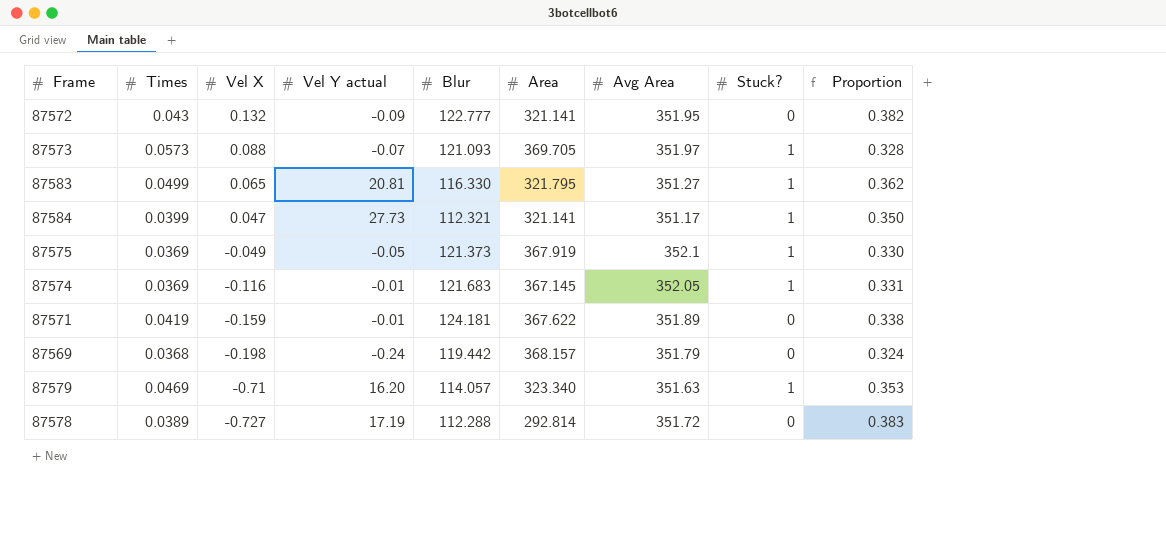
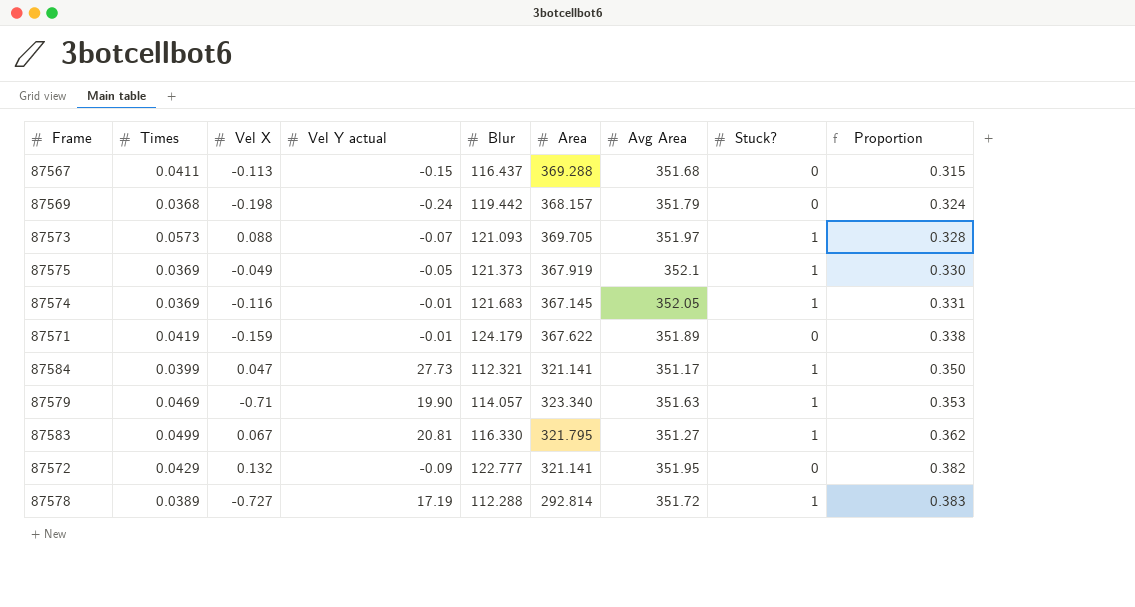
row order: Vel X descending -> Proportion ascending
row 87567: none -> 0.0411 | -0.113 | -0.15 | 116.437 | 369.288 | 351.68 | 0 | 0.315
87571 | Blur: 124.181 -> 124.179
87579 | Vel Y actual: 16.20 -> 19.90
87583 | Vel X: 0.065 -> 0.067
87572 | Times: 0.043 -> 0.0429
87578 | Stuck?: 0 -> 1

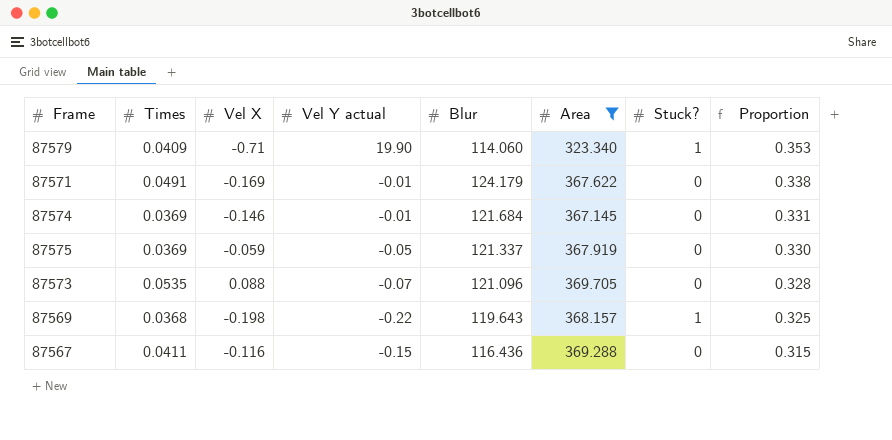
filter: none -> Area >= 323.340
row order: Proportion ascending -> Proportion descending
column Avg Area | position: 7 -> none
87579 | Times: 0.0469 -> 0.0409
87579 | Blur: 114.057 -> 114.060
87571 | Times: 0.0419 -> 0.0491
87571 | Vel X: -0.159 -> -0.169
87574 | Vel X: -0.116 -> -0.146
87574 | Blur: 121.683 -> 121.684
87574 | Stuck?: 1 -> 0
87575 | Vel X: -0.049 -> -0.059
87575 | Blur: 121.373 -> 121.337
87575 | Stuck?: 1 -> 0
87573 | Times: 0.0573 -> 0.0535
87573 | Blur: 121.093 -> 121.096
87573 | Stuck?: 1 -> 0
87569 | Vel Y actual: -0.24 -> -0.22
87569 | Blur: 119.442 -> 119.643
87569 | Stuck?: 0 -> 1
87569 | Proportion: 0.324 -> 0.325
87567 | Vel X: -0.113 -> -0.116
87567 | Blur: 116.437 -> 116.436

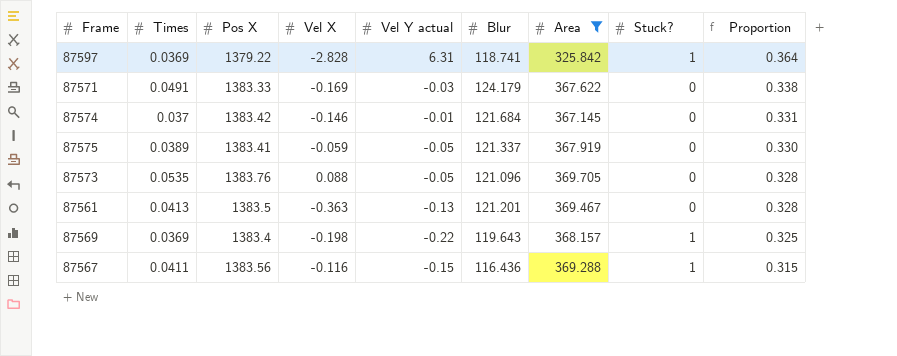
column Pos X | position: none -> 3
row 87579: 0.0409 | -0.71 | 19.90 | 114.060 | 323.340 | 1 | 0.353 -> none
row 87597: none -> 0.0369 | 1379.22 | -2.828 | 6.31 | 118.741 | 325.842 | 1 | 0.364
87571 | Vel Y actual: -0.01 -> -0.03
87574 | Times: 0.0369 -> 0.037
87575 | Times: 0.0369 -> 0.0389
87573 | Vel Y actual: -0.07 -> -0.05
row 87561: none -> 0.0413 | 1383.5 | -0.363 | -0.13 | 121.201 | 369.467 | 0 | 0.328
87569 | Times: 0.0368 -> 0.0369
87567 | Stuck?: 0 -> 1

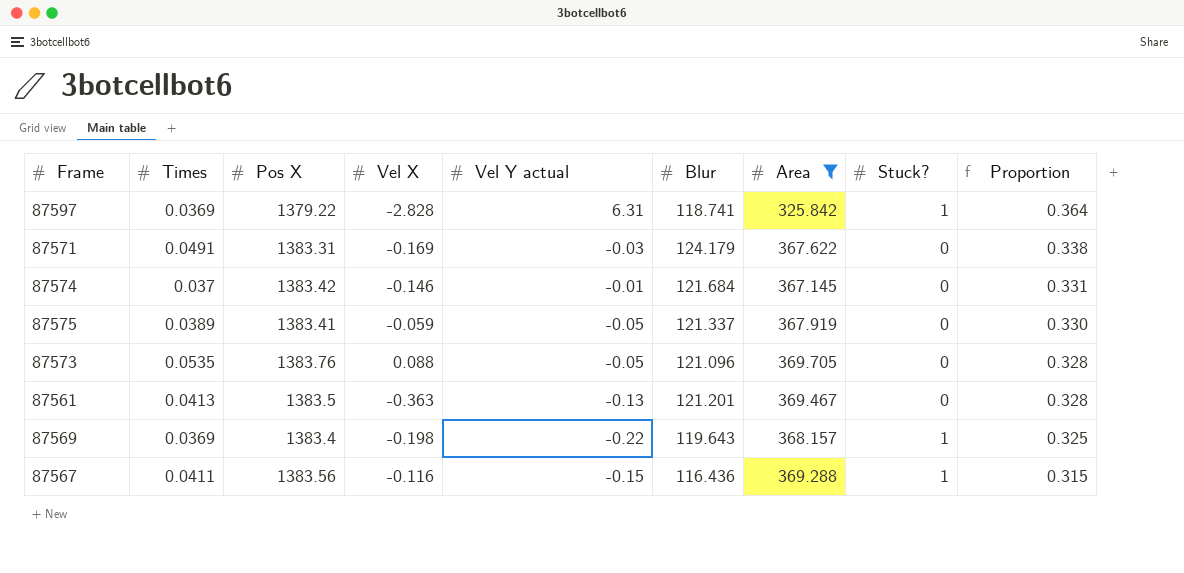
87571 | Pos X: 1383.33 -> 1383.31

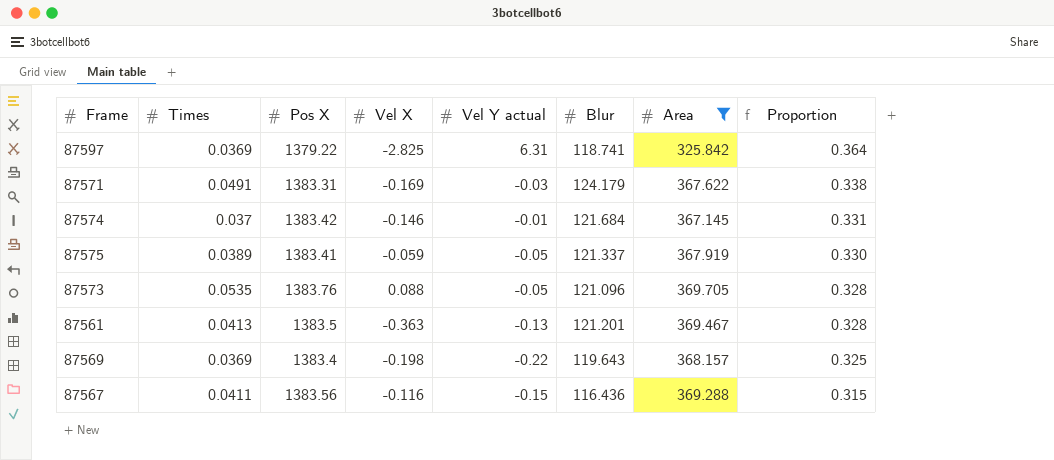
column Stuck? | position: 8 -> none
87597 | Vel X: -2.828 -> -2.825

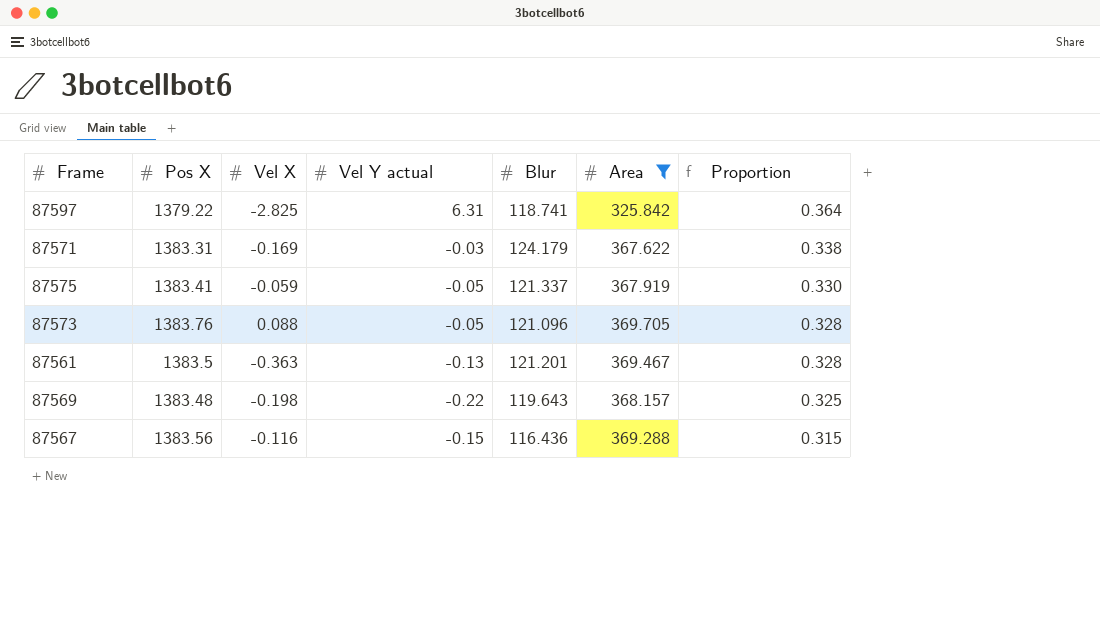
column Times | position: 2 -> none
row 87574: 0.037 | 1383.42 | -0.146 | -0.01 | 121.684 | 367.145 | 0.331 -> none
87569 | Pos X: 1383.4 -> 1383.48

